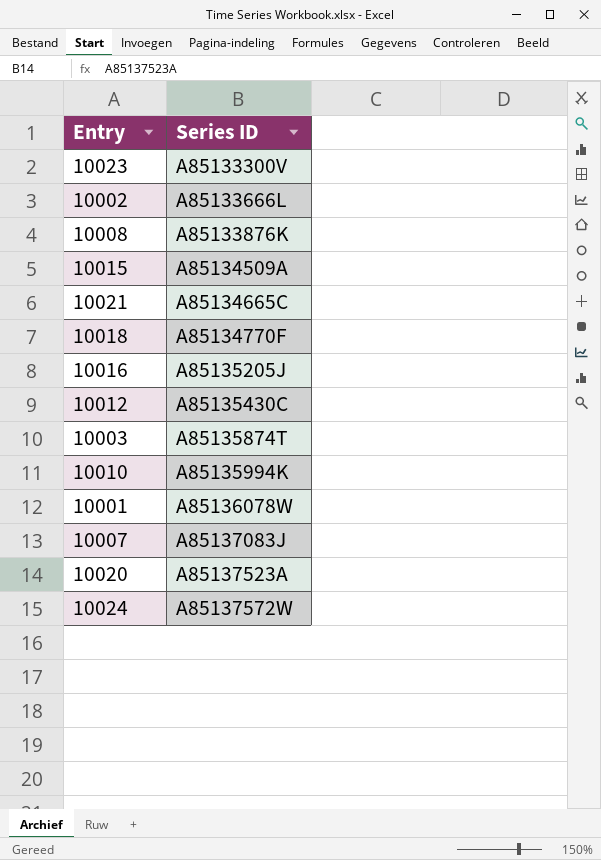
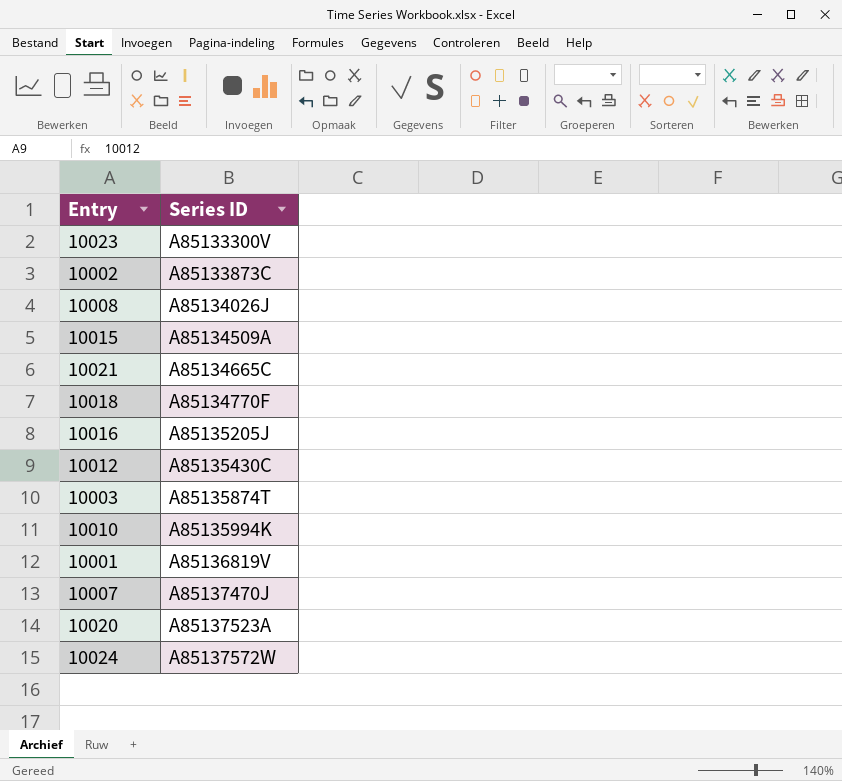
10002 | Series ID: A85133666L -> A85133873C
10008 | Series ID: A85133876K -> A85134026J
10001 | Series ID: A85136078W -> A85136819V
10007 | Series ID: A85137083J -> A85137470J

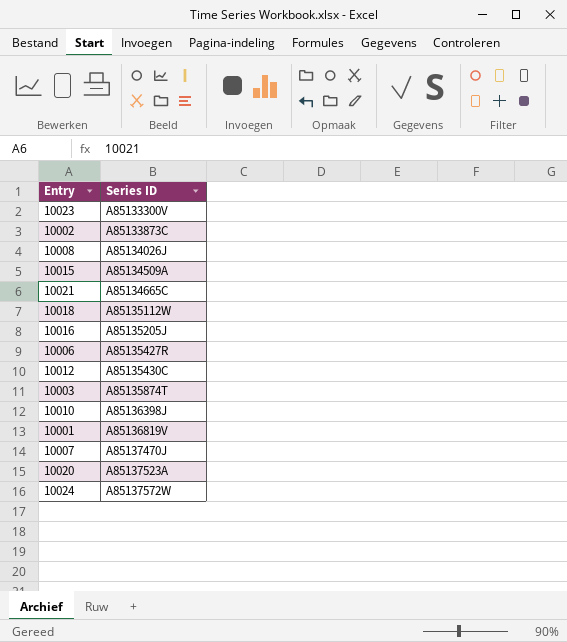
10018 | Series ID: A85134770F -> A85135112W
row 10006: none -> A85135427R
10010 | Series ID: A85135994K -> A85136398J

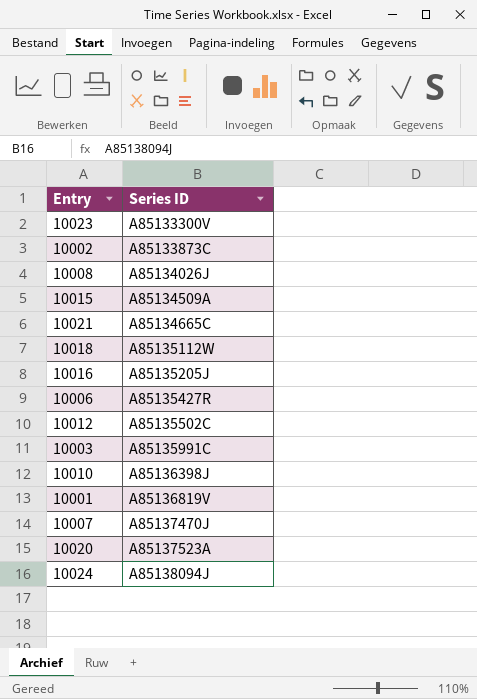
10012 | Series ID: A85135430C -> A85135502C
10003 | Series ID: A85135874T -> A85135991C
10024 | Series ID: A85137572W -> A85138094J

